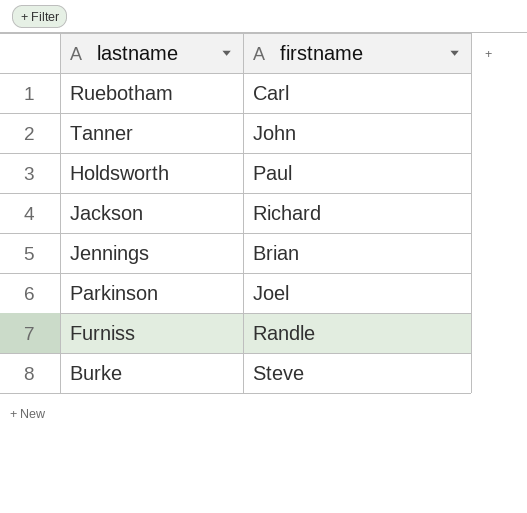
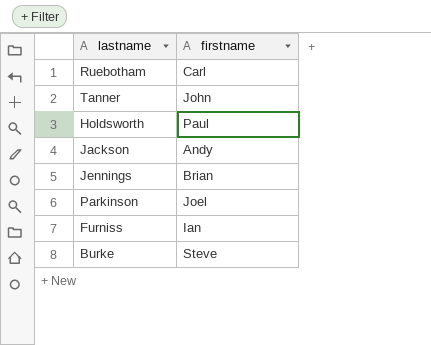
Jackson | firstname: Richard -> Andy
Furniss | firstname: Randle -> Ian

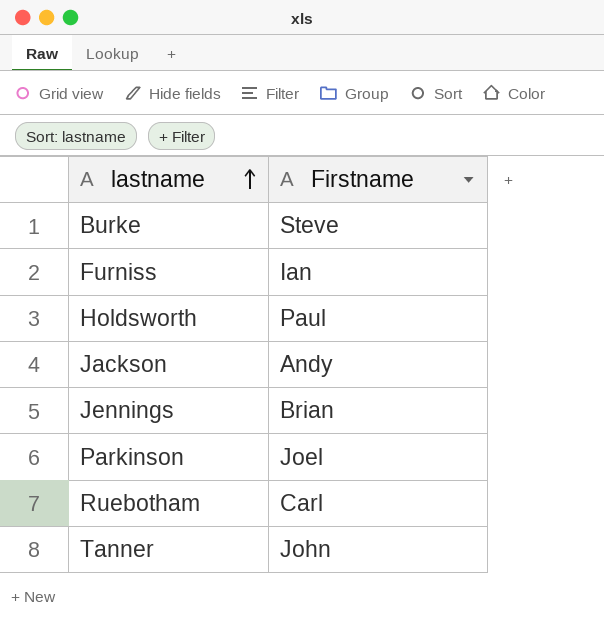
row order: none -> lastname ascending
column name: firstname -> Firstname

